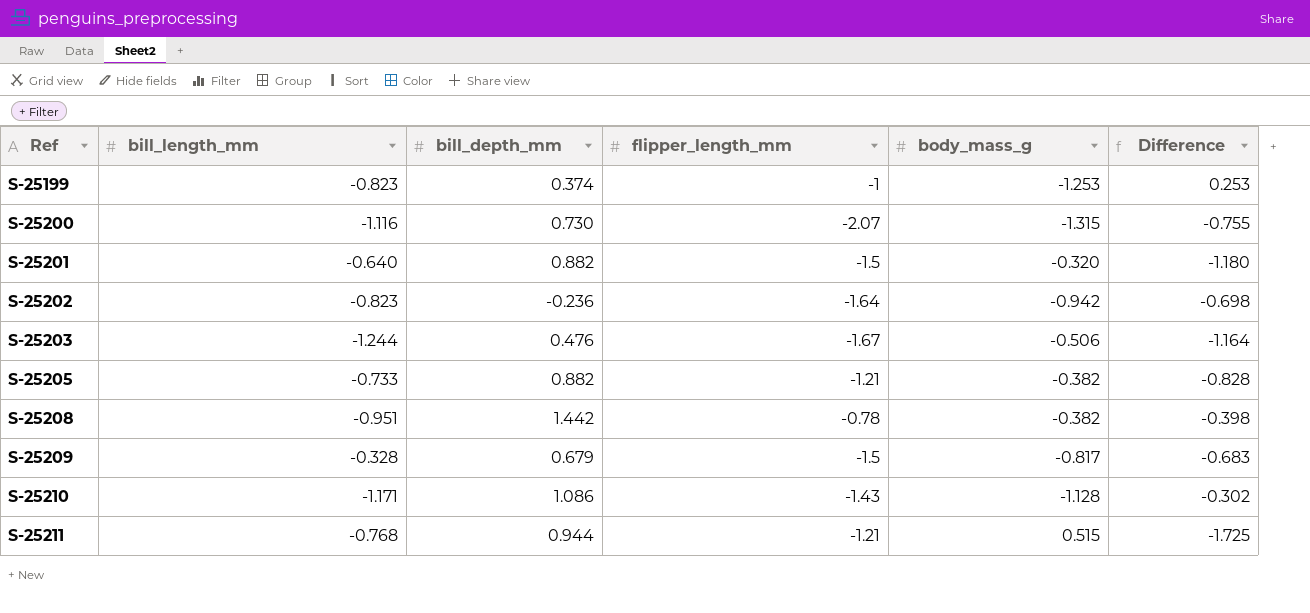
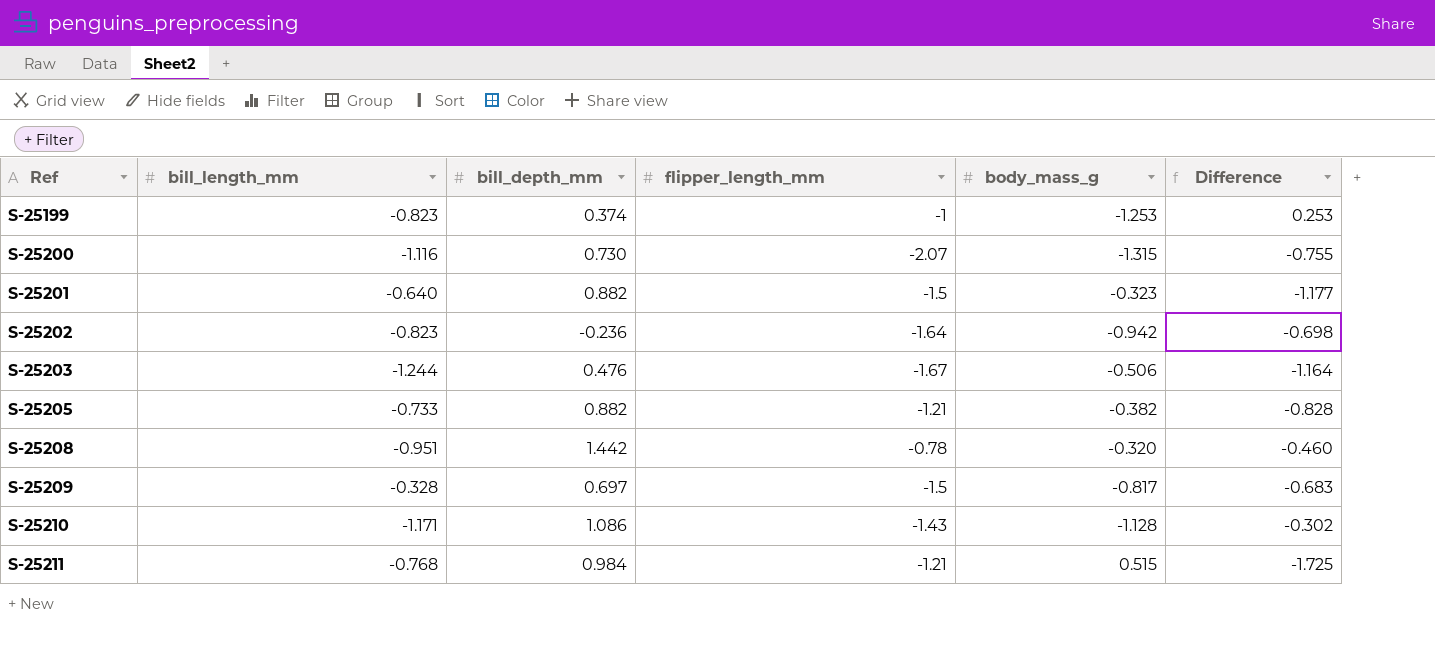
S-25201 | body_mass_g: -0.320 -> -0.323
S-25201 | Difference: -1.180 -> -1.177
S-25208 | body_mass_g: -0.382 -> -0.320
S-25208 | Difference: -0.398 -> -0.460
S-25209 | bill_depth_mm: 0.679 -> 0.697
S-25211 | bill_depth_mm: 0.944 -> 0.984

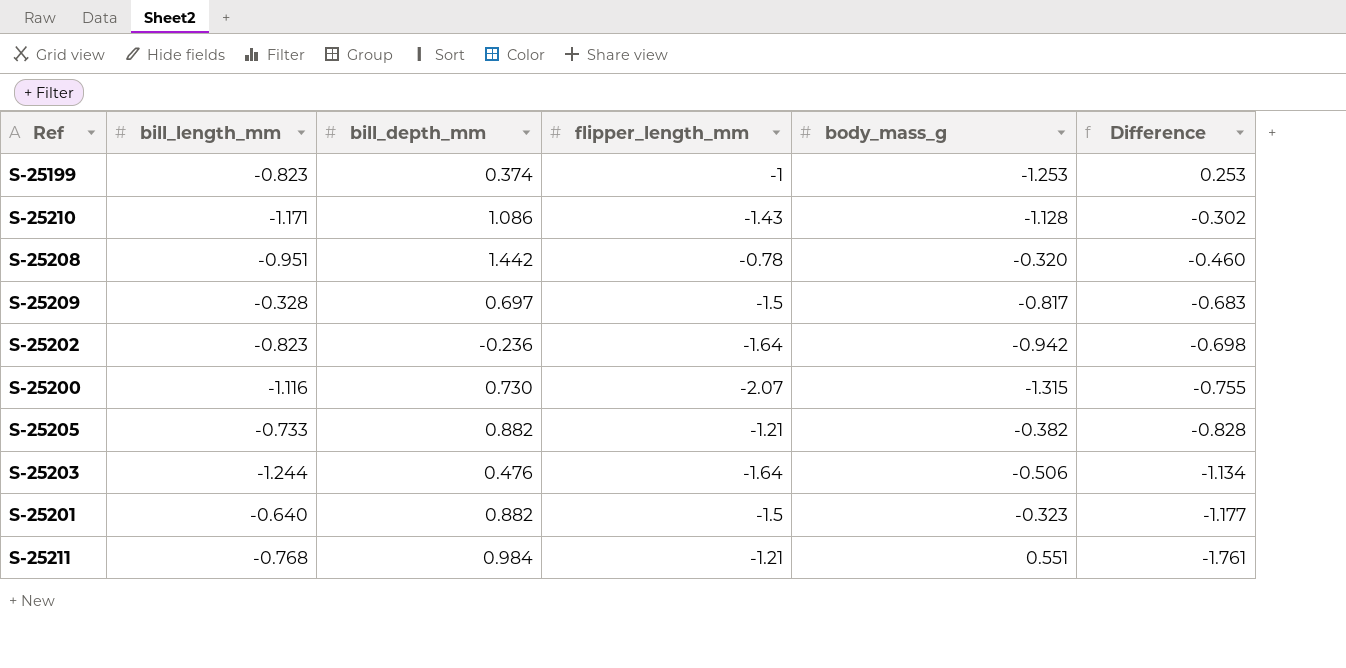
row order: Ref ascending -> Difference descending
S-25203 | flipper_length_mm: -1.67 -> -1.64
S-25203 | Difference: -1.164 -> -1.134
S-25211 | body_mass_g: 0.515 -> 0.551
S-25211 | Difference: -1.725 -> -1.761

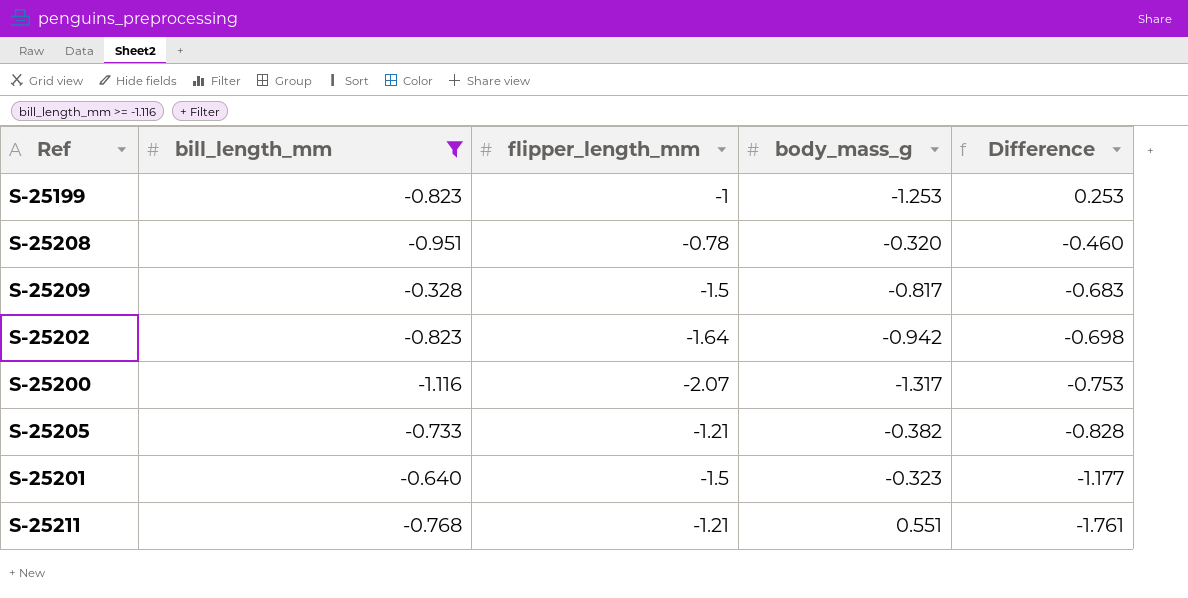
filter: none -> bill_length_mm >= -1.116
column bill_depth_mm | position: 3 -> none
S-25200 | body_mass_g: -1.315 -> -1.317
S-25200 | Difference: -0.755 -> -0.753

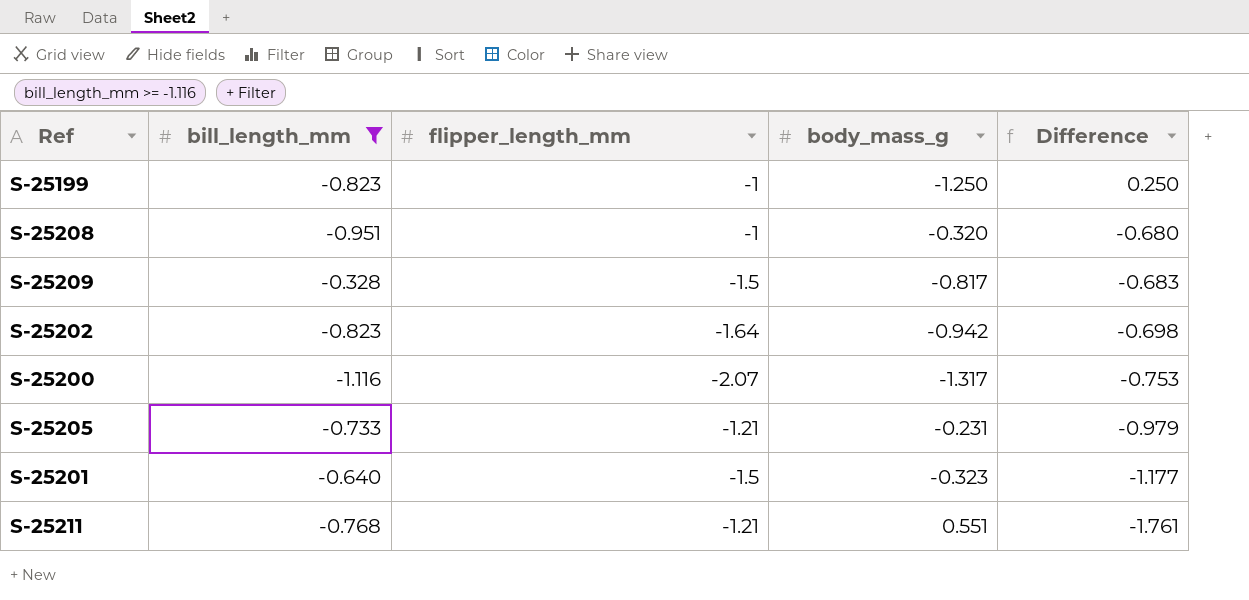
S-25199 | body_mass_g: -1.253 -> -1.250
S-25199 | Difference: 0.253 -> 0.250
S-25208 | flipper_length_mm: -0.78 -> -1
S-25208 | Difference: -0.460 -> -0.680
S-25205 | body_mass_g: -0.382 -> -0.231
S-25205 | Difference: -0.828 -> -0.979

